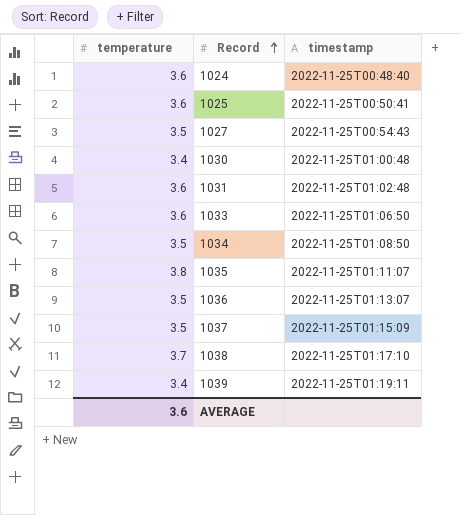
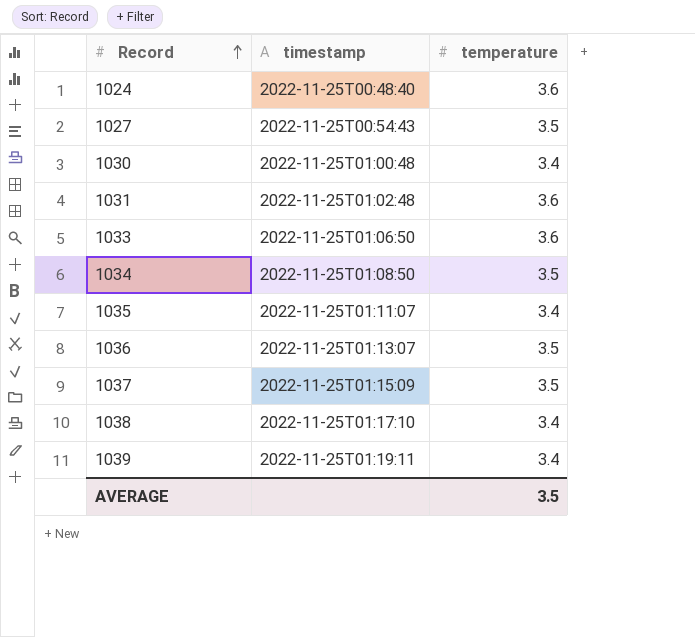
column temperature | position: 1 -> 3
row 1025: 3.6 | 2022-11-25T00:50:41 -> none
1035 | temperature: 3.8 -> 3.4
1038 | temperature: 3.7 -> 3.4
AVERAGE | temperature: 3.6 -> 3.5

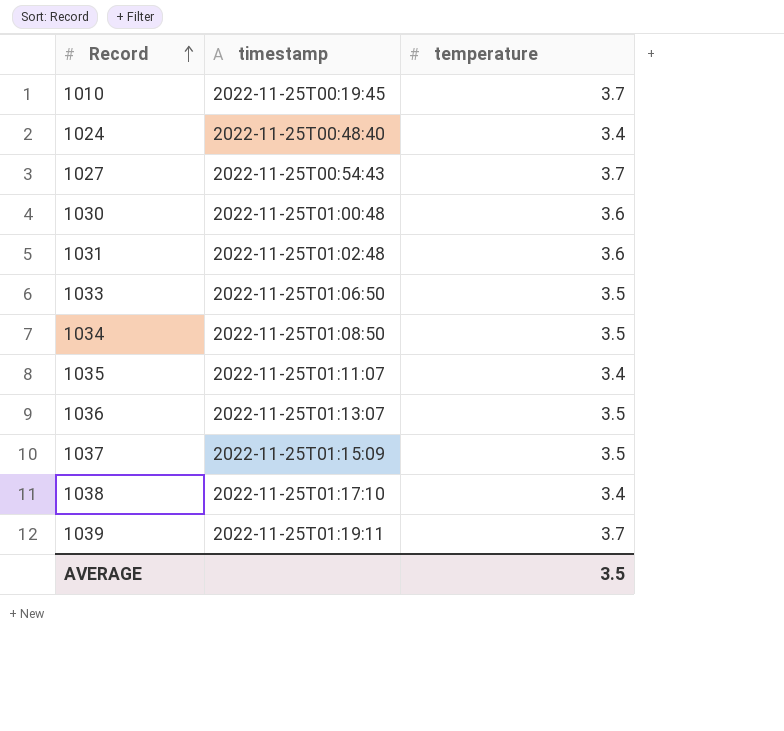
row 1010: none -> 2022-11-25T00:19:45 | 3.7
1024 | temperature: 3.6 -> 3.4
1027 | temperature: 3.5 -> 3.7
1030 | temperature: 3.4 -> 3.6
1033 | temperature: 3.6 -> 3.5
1039 | temperature: 3.4 -> 3.7

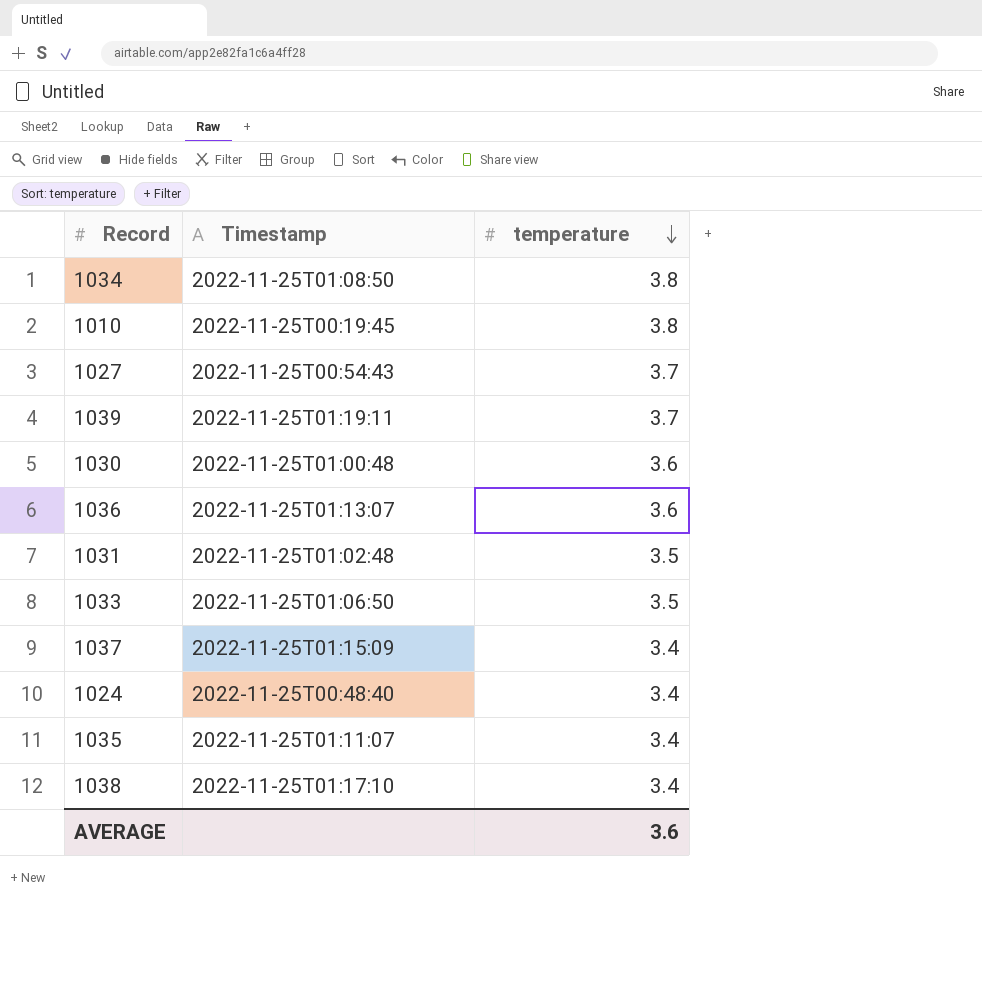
row order: Record ascending -> temperature descending
column name: timestamp -> Timestamp
1034 | temperature: 3.5 -> 3.8
1010 | temperature: 3.7 -> 3.8
1036 | temperature: 3.5 -> 3.6
1031 | temperature: 3.6 -> 3.5
1037 | temperature: 3.5 -> 3.4
AVERAGE | temperature: 3.5 -> 3.6

